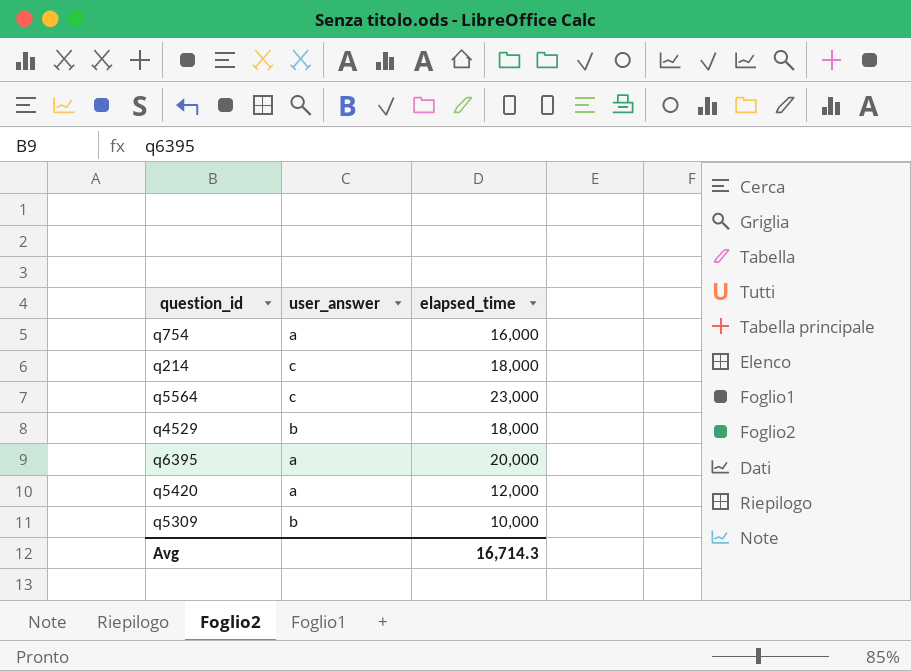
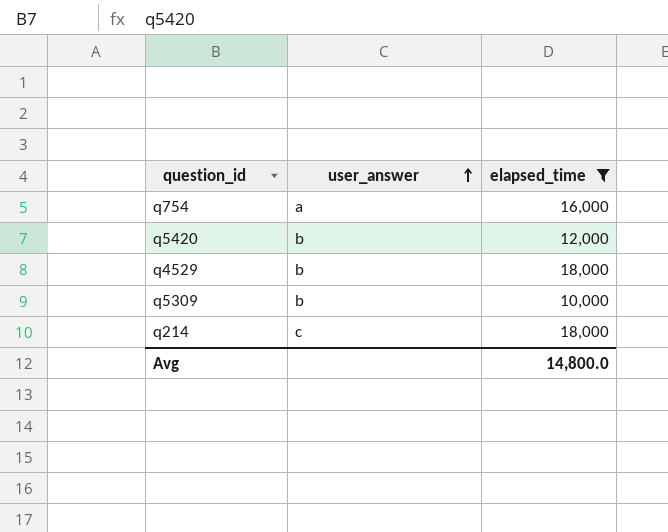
filter: none -> elapsed_time <= 18,000
row order: none -> user_answer ascending
q5420 | user_answer: a -> b
Avg | elapsed_time: 16,714.3 -> 14,800.0

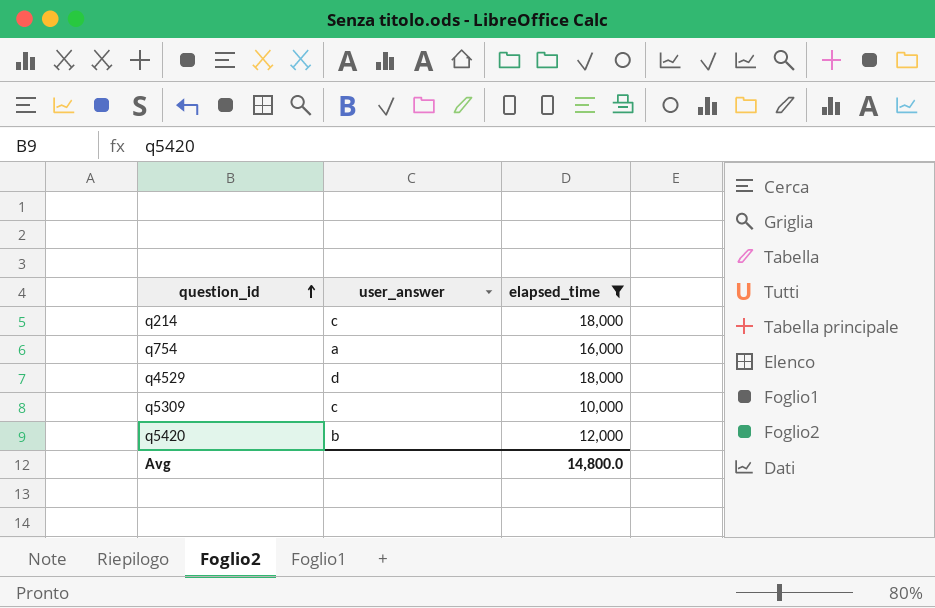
row order: user_answer ascending -> question_id ascending
q4529 | user_answer: b -> d
q5309 | user_answer: b -> c

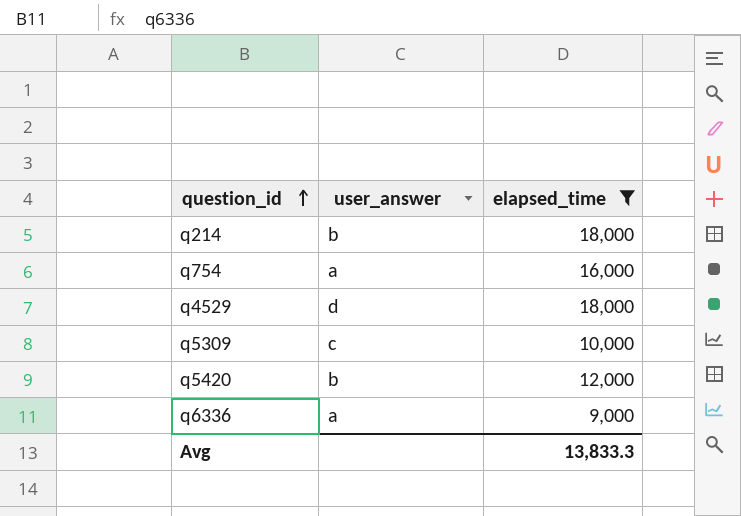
q214 | user_answer: c -> b
row q6336: none -> a | 9,000
Avg | elapsed_time: 14,800.0 -> 13,833.3

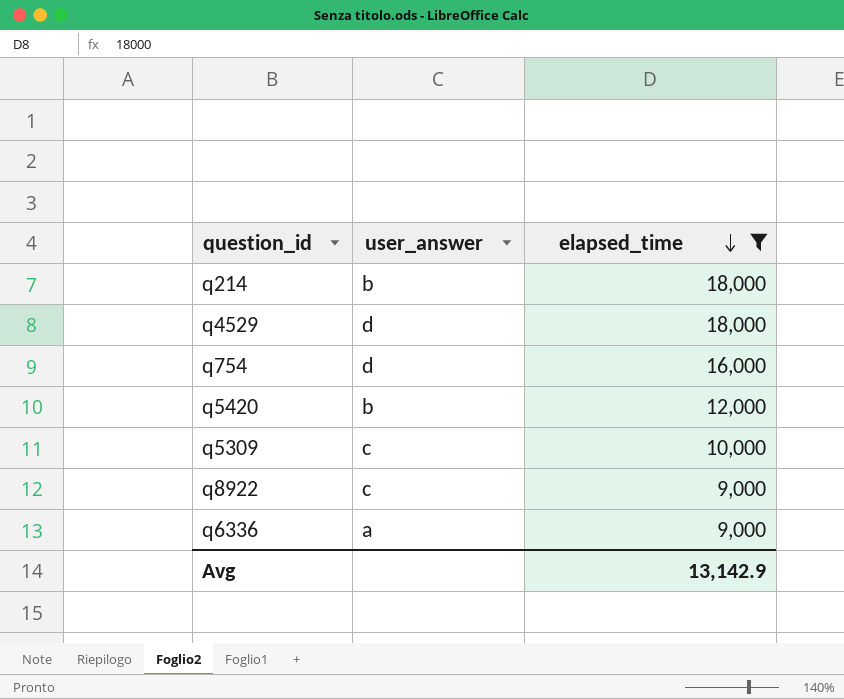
row order: question_id ascending -> elapsed_time descending
q754 | user_answer: a -> d
row q8922: none -> c | 9,000
Avg | elapsed_time: 13,833.3 -> 13,142.9

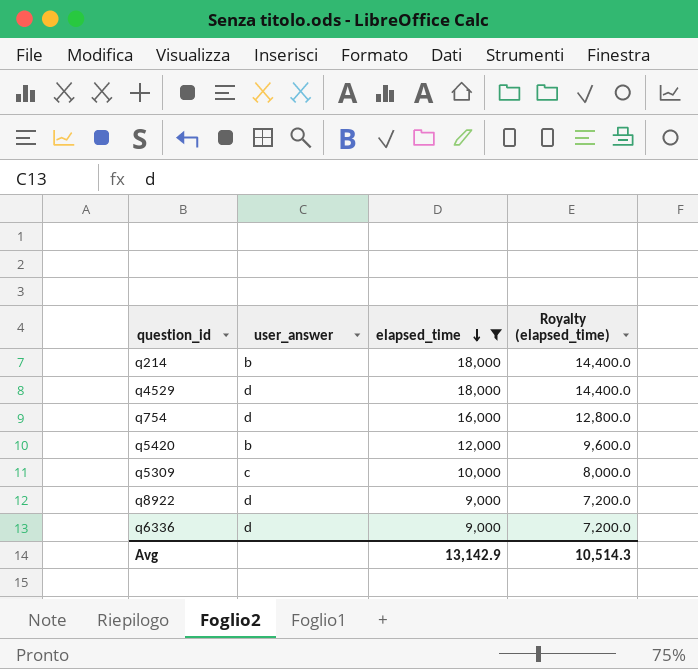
column Royalty (elapsed_time) | formula: none -> [elapsed_time] * 0.8
q8922 | user_answer: c -> d
q6336 | user_answer: a -> d

